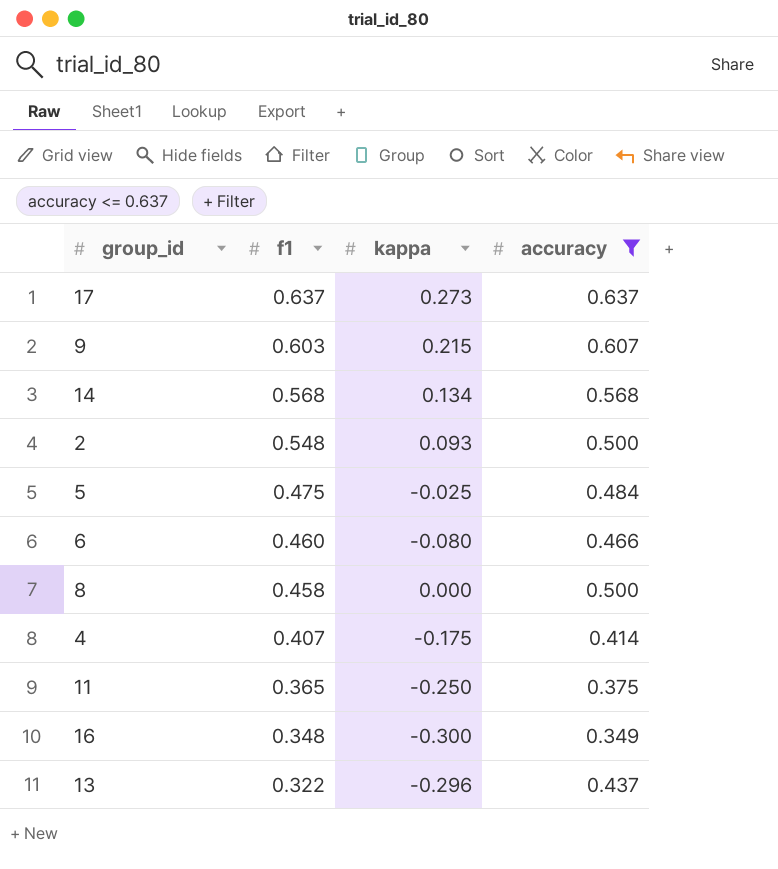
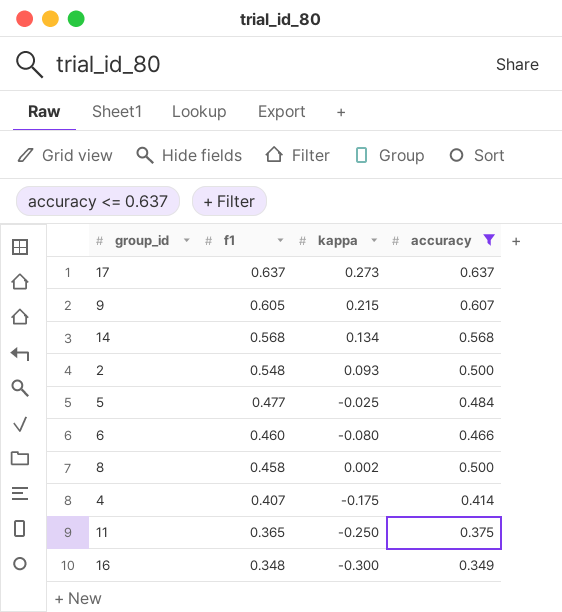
row 13: 0.322 | -0.296 | 0.437 -> none
9 | f1: 0.603 -> 0.605
5 | f1: 0.475 -> 0.477
8 | kappa: 0.000 -> 0.002

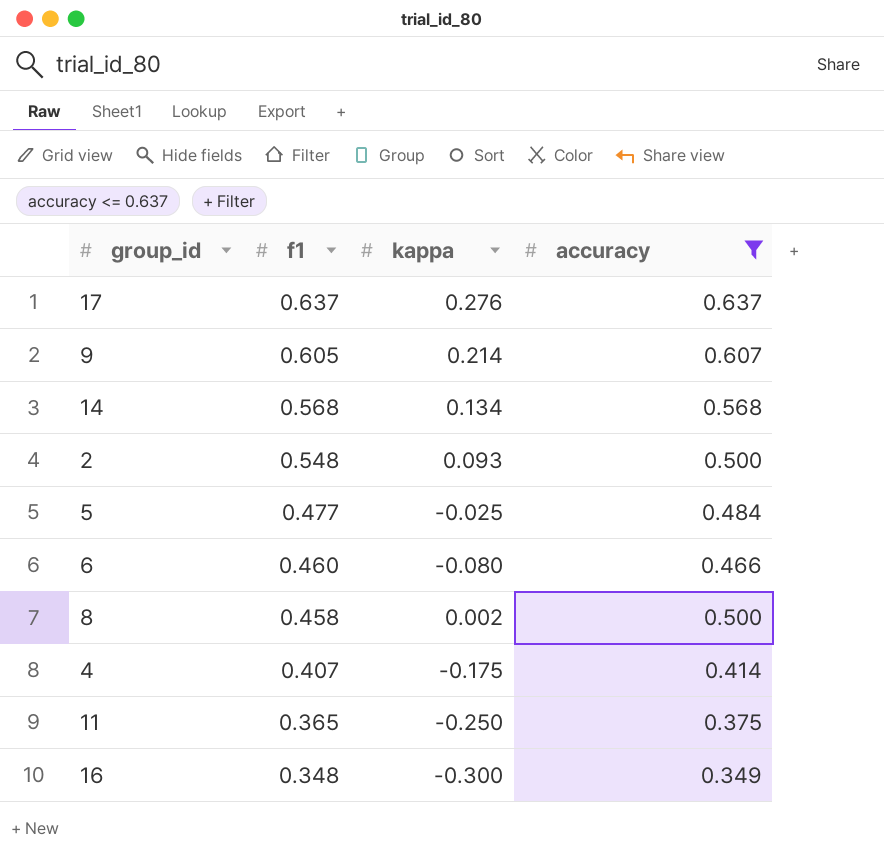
17 | kappa: 0.273 -> 0.276
9 | kappa: 0.215 -> 0.214

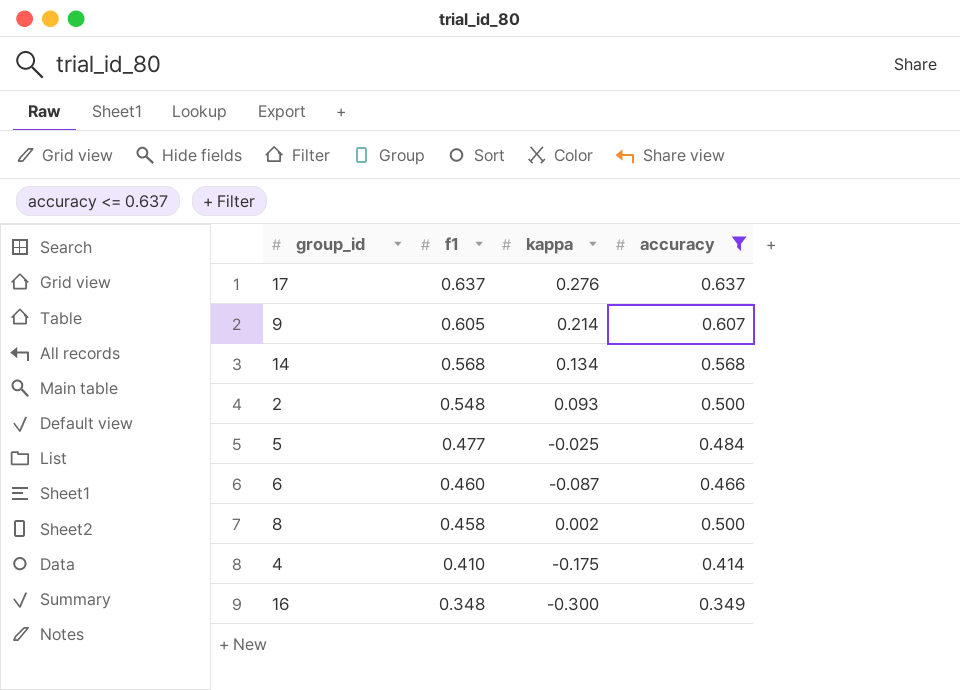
row 11: 0.365 | -0.250 | 0.375 -> none
6 | kappa: -0.080 -> -0.087
4 | f1: 0.407 -> 0.410

